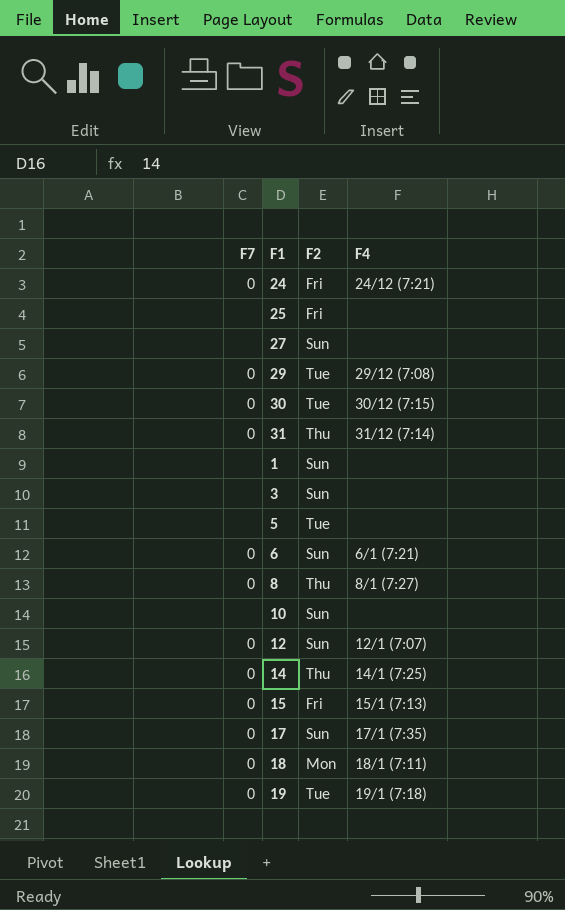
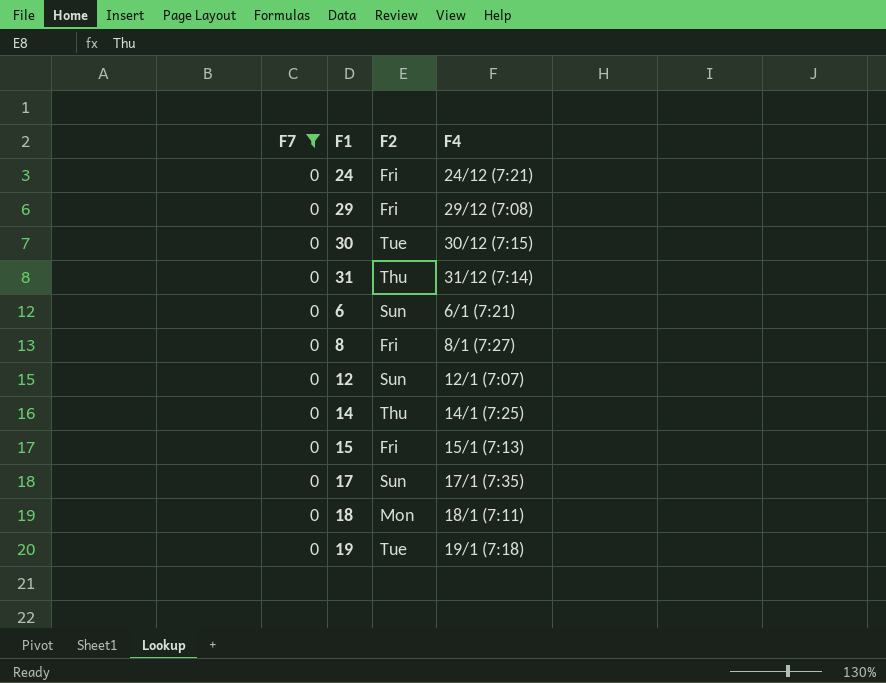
filter: none -> F7 = 0
29 | F2: Tue -> Fri
8 | F2: Thu -> Fri

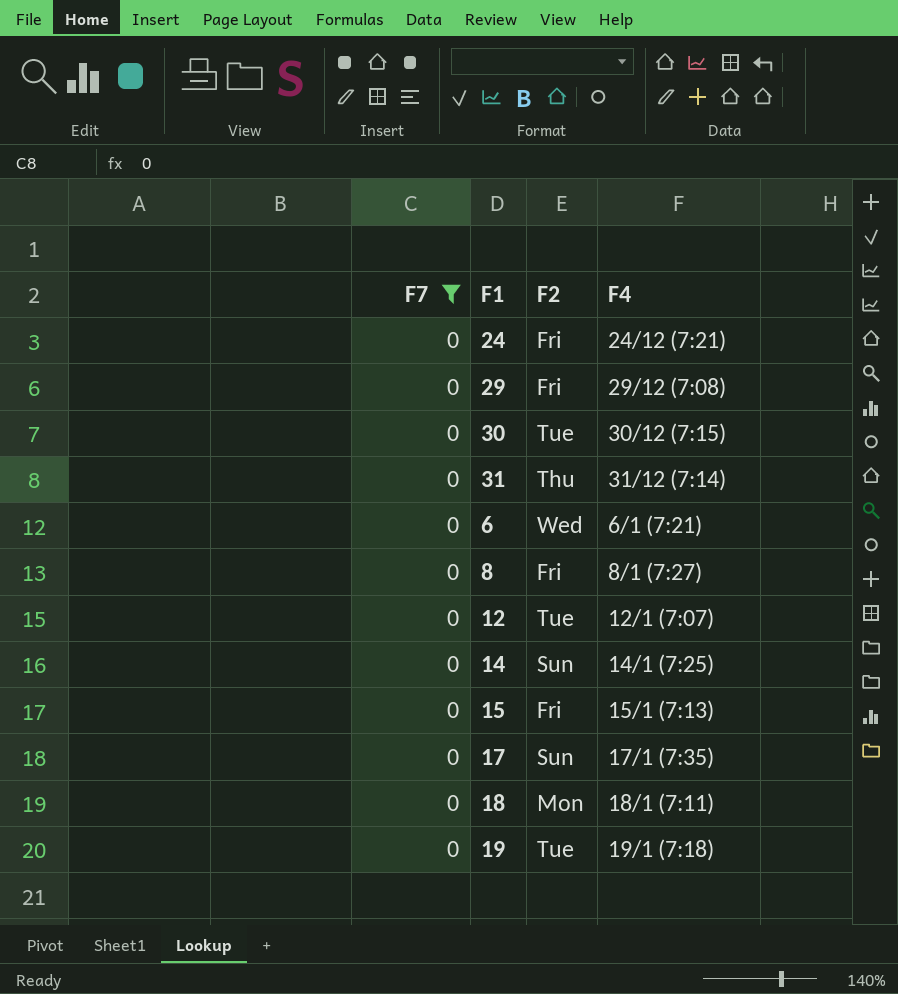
6 | F2: Sun -> Wed
12 | F2: Sun -> Tue
14 | F2: Thu -> Sun

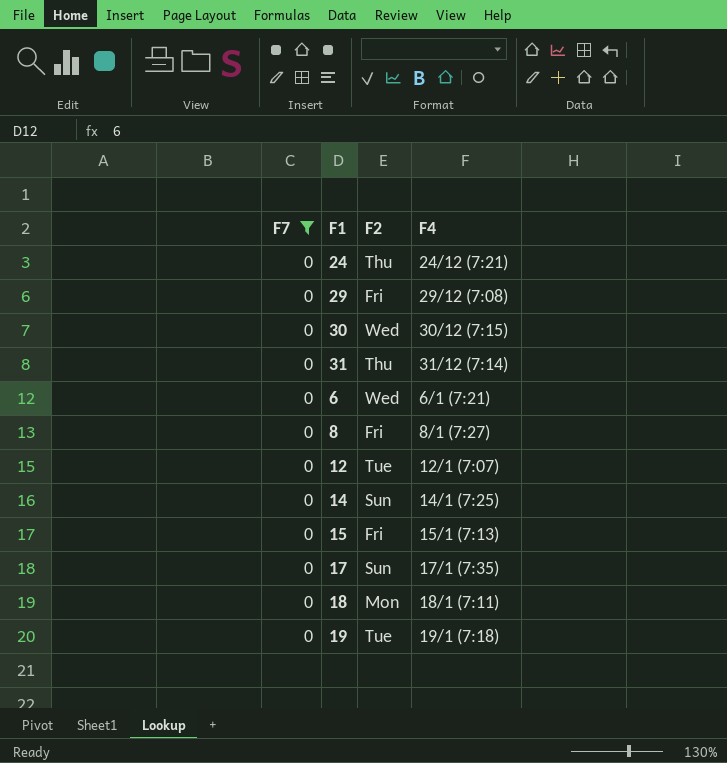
24 | F2: Fri -> Thu
30 | F2: Tue -> Wed

